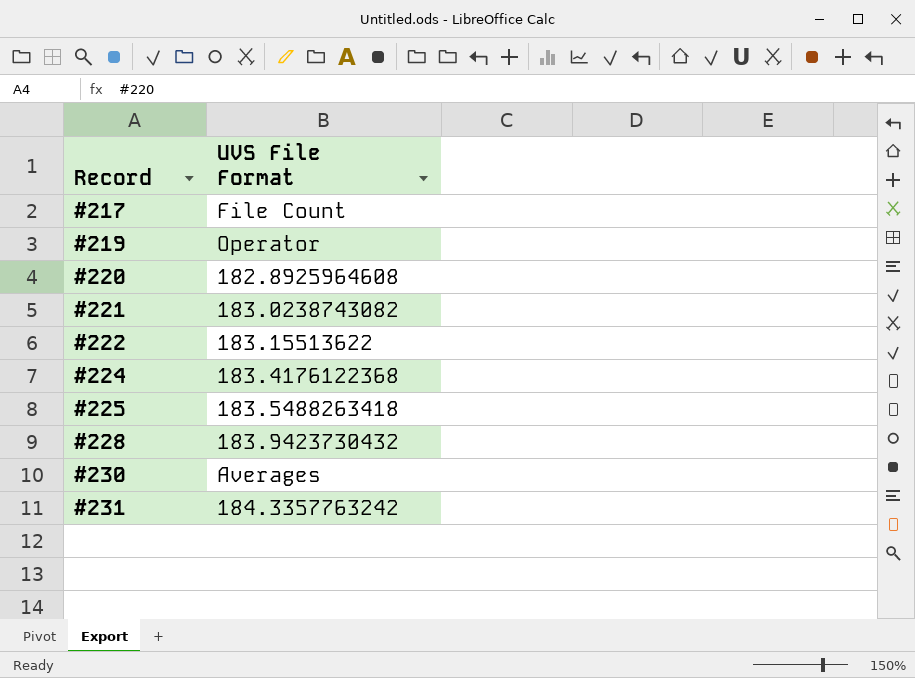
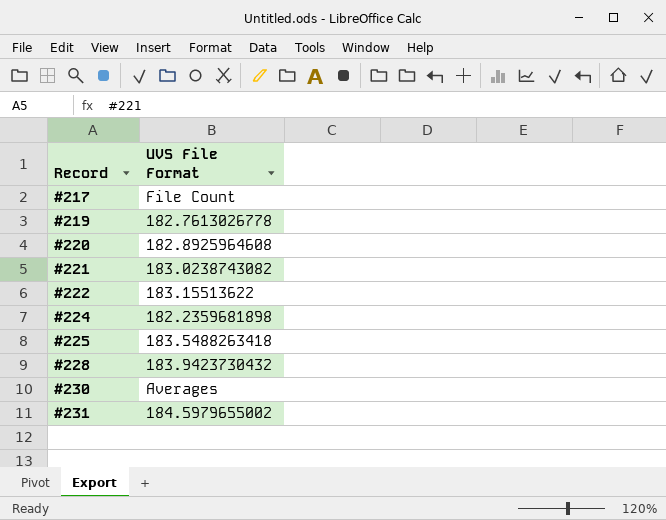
#219 | UVS File Format: Operator -> 182.7613026778
#224 | UVS File Format: 183.4176122368 -> 182.2359681898
#231 | UVS File Format: 184.3357763242 -> 184.5979655002

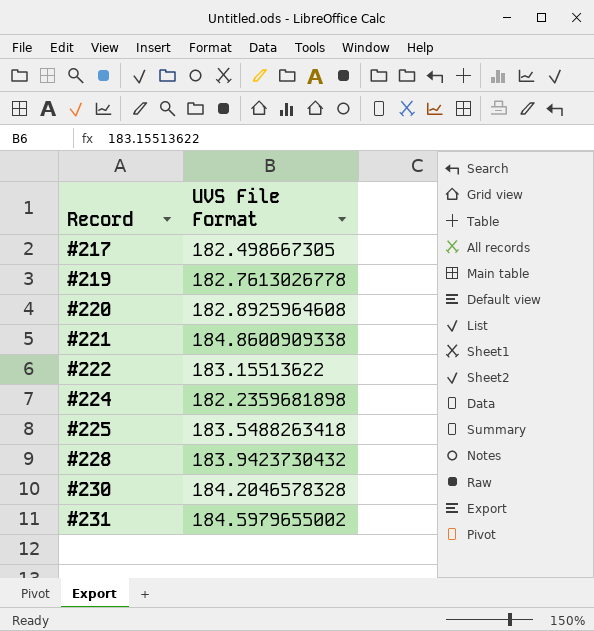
#217 | UVS File Format: File Count -> 182.498667305
#221 | UVS File Format: 183.0238743082 -> 184.8600909338
#230 | UVS File Format: Averages -> 184.2046578328

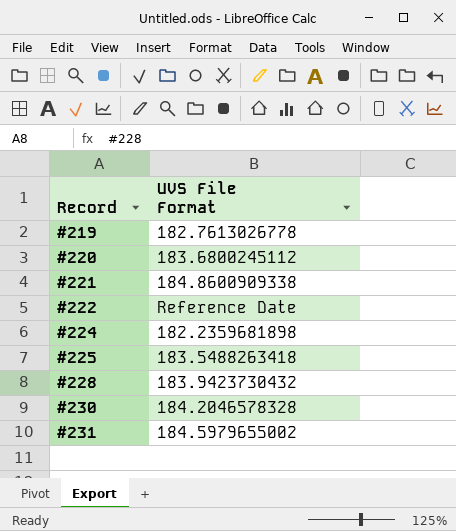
row #217: 182.498667305 -> none
#220 | UVS File Format: 182.8925964608 -> 183.6800245112
#222 | UVS File Format: 183.15513622 -> Reference Date

